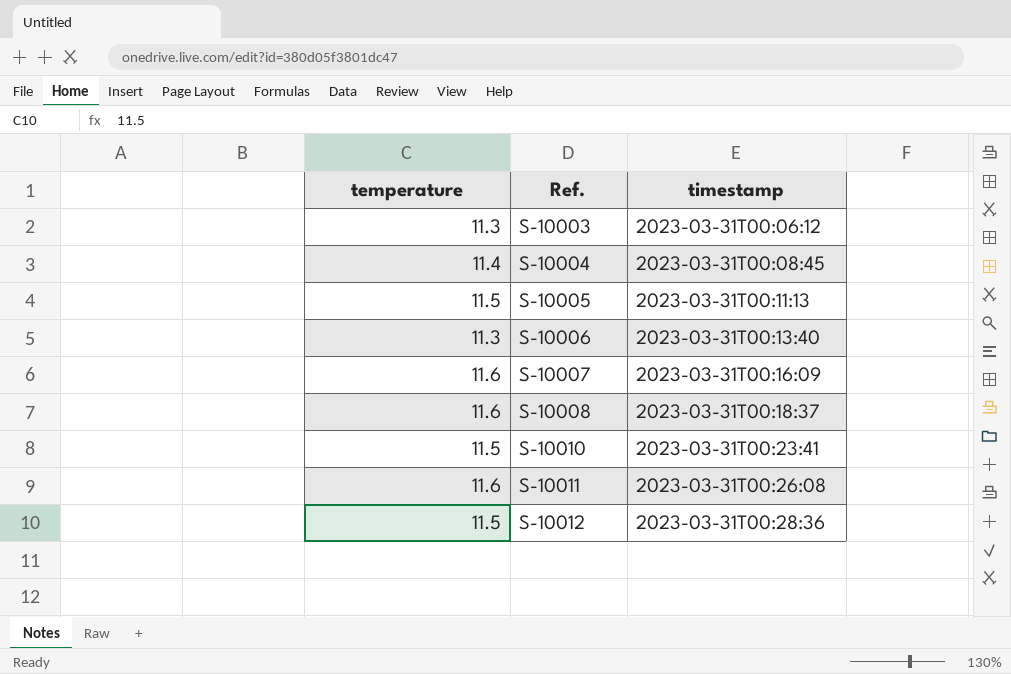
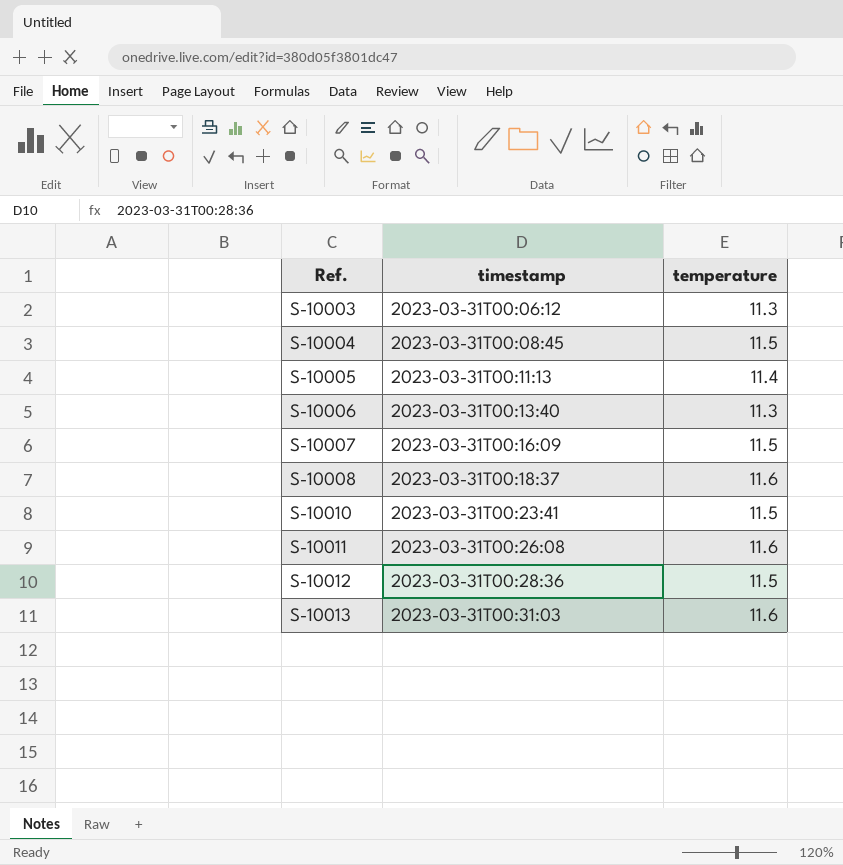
column temperature | position: 1 -> 3
S-10004 | temperature: 11.4 -> 11.5
S-10005 | temperature: 11.5 -> 11.4
S-10007 | temperature: 11.6 -> 11.5
row S-10013: none -> 2023-03-31T00:31:03 | 11.6

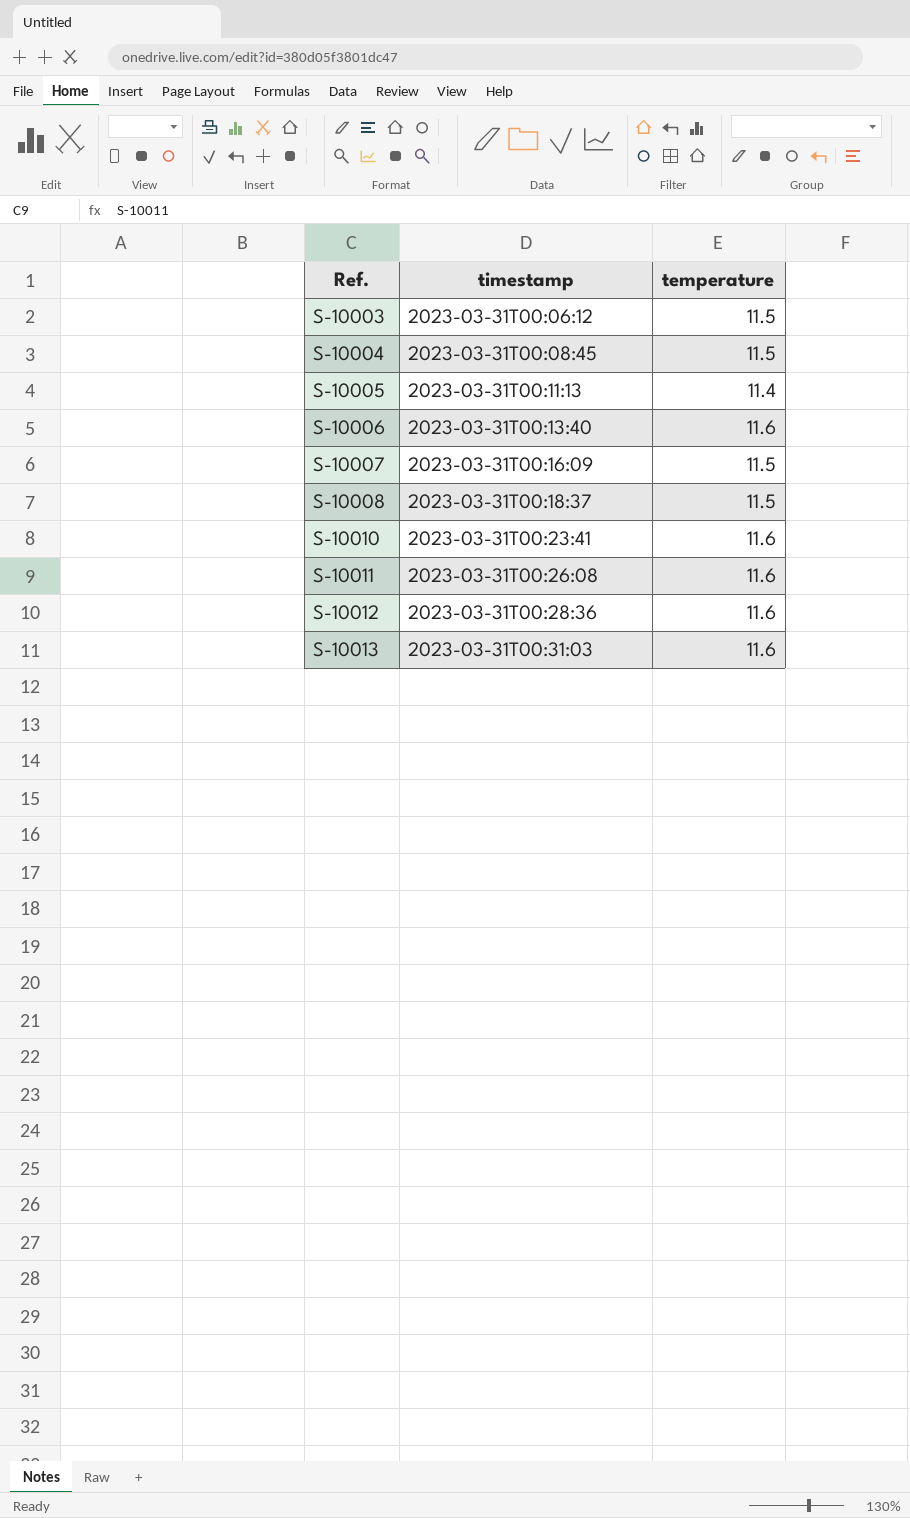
S-10003 | temperature: 11.3 -> 11.5
S-10006 | temperature: 11.3 -> 11.6
S-10008 | temperature: 11.6 -> 11.5
S-10010 | temperature: 11.5 -> 11.6
S-10012 | temperature: 11.5 -> 11.6

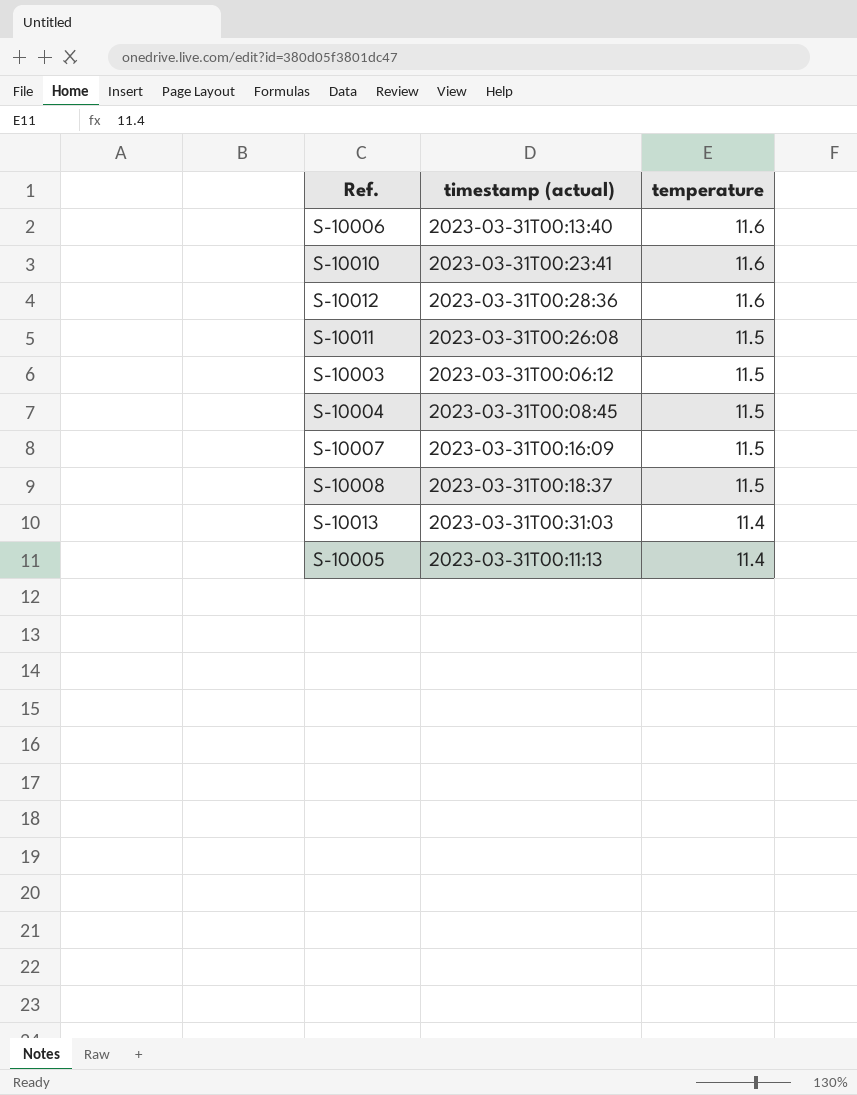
row order: Ref. ascending -> temperature descending
column name: timestamp -> timestamp (actual)
S-10011 | temperature: 11.6 -> 11.5
S-10013 | temperature: 11.6 -> 11.4

